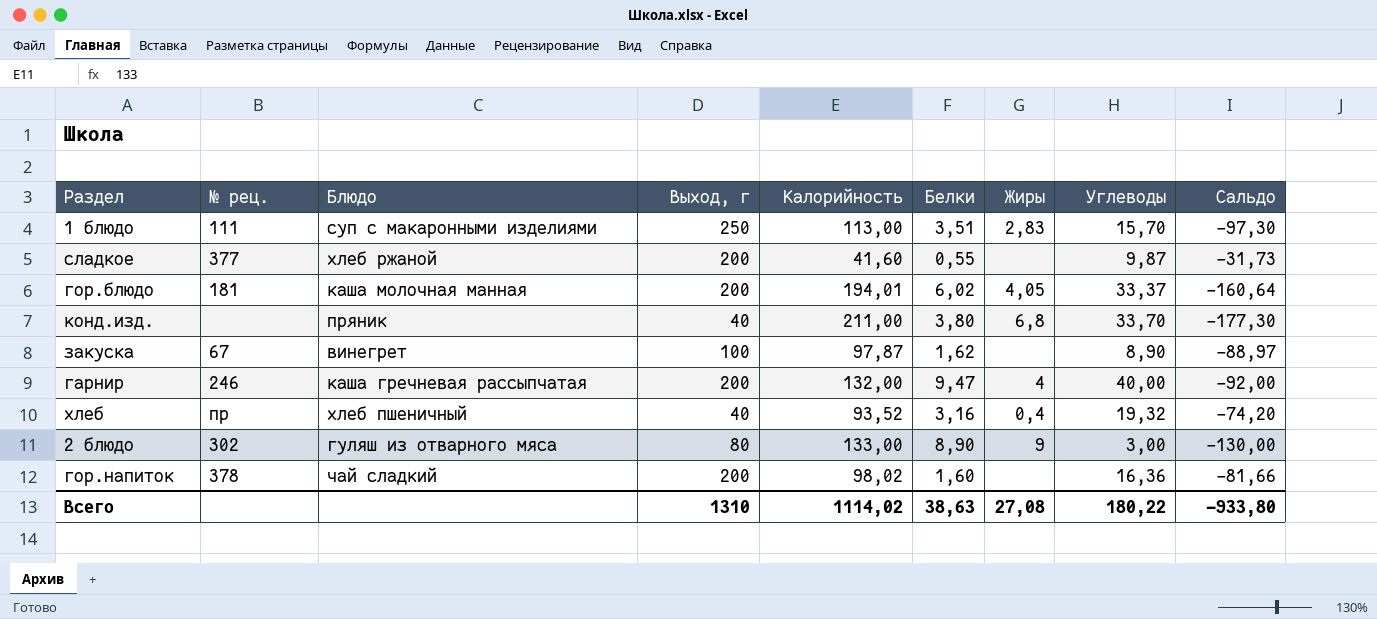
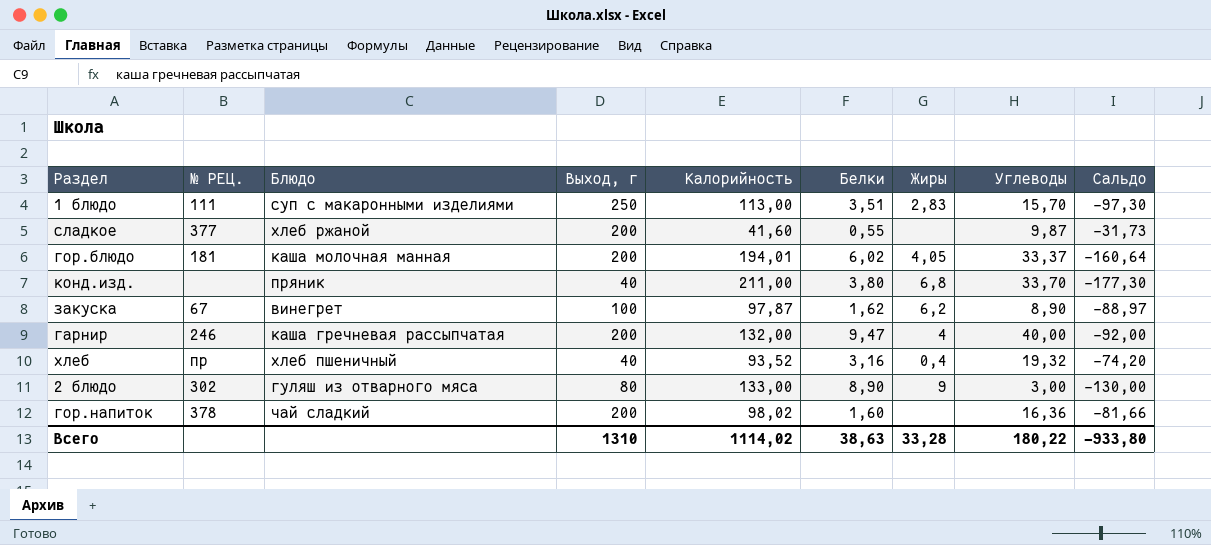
column name: № рец. -> № РЕЦ.
закуска | Жиры: none -> 6,2
Всего | Жиры: 27,08 -> 33,28

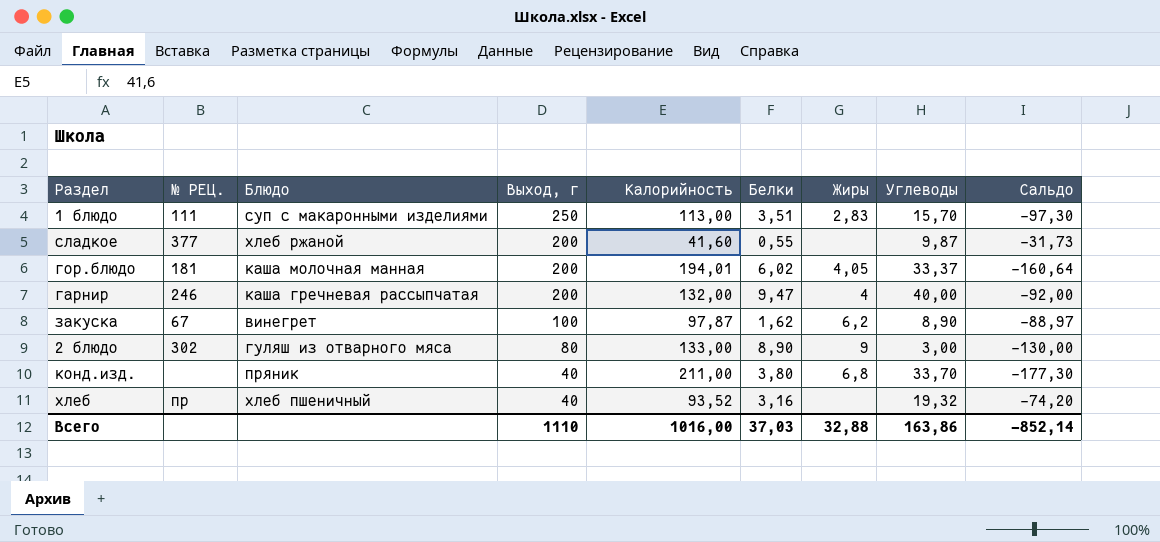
row order: none -> Выход, г descending
row гор.напиток: 378 | чай сладкий | 200 | 98,02 | 1,60 | none | 16,36 | -81,66 -> none
хлеб | Жиры: 0,4 -> none
Всего | Выход, г: 1310 -> 1110
Всего | Калорийность: 1114,02 -> 1016,00
Всего | Белки: 38,63 -> 37,03
Всего | Жиры: 33,28 -> 32,88
Всего | Углеводы: 180,22 -> 163,86
Всего | Сальдо: -933,80 -> -852,14

